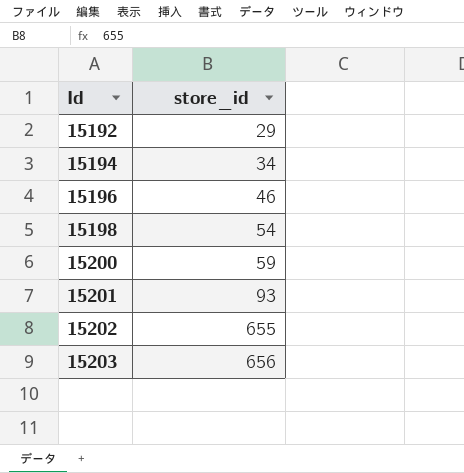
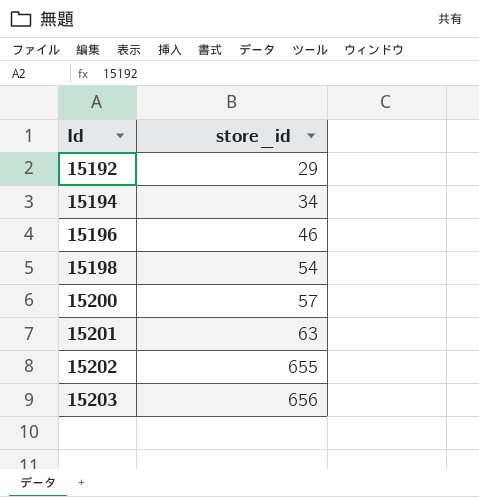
15200 | store_id: 59 -> 57
15201 | store_id: 93 -> 63

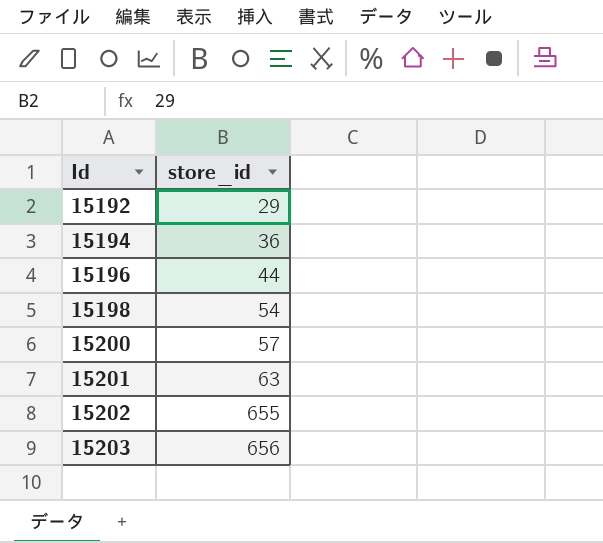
15194 | store_id: 34 -> 36
15196 | store_id: 46 -> 44

